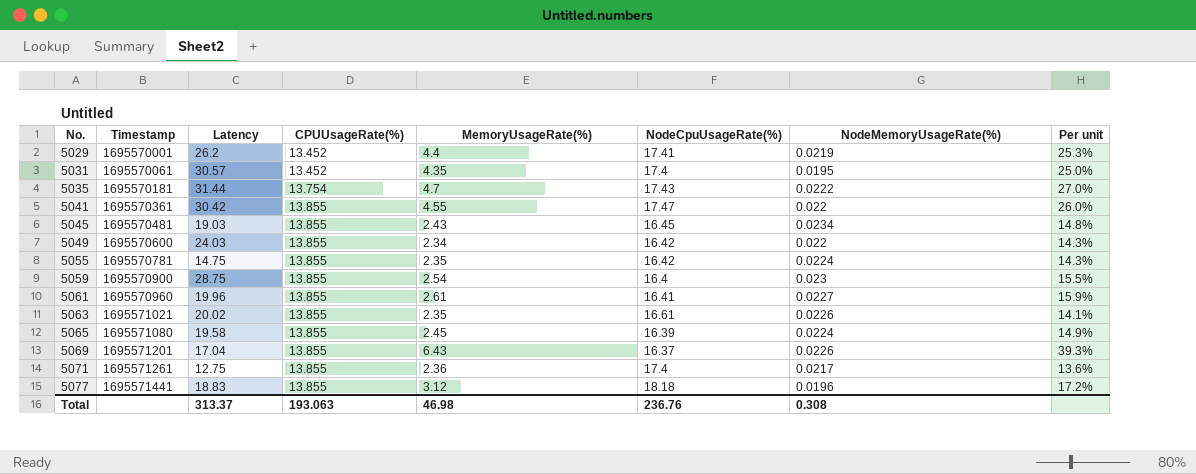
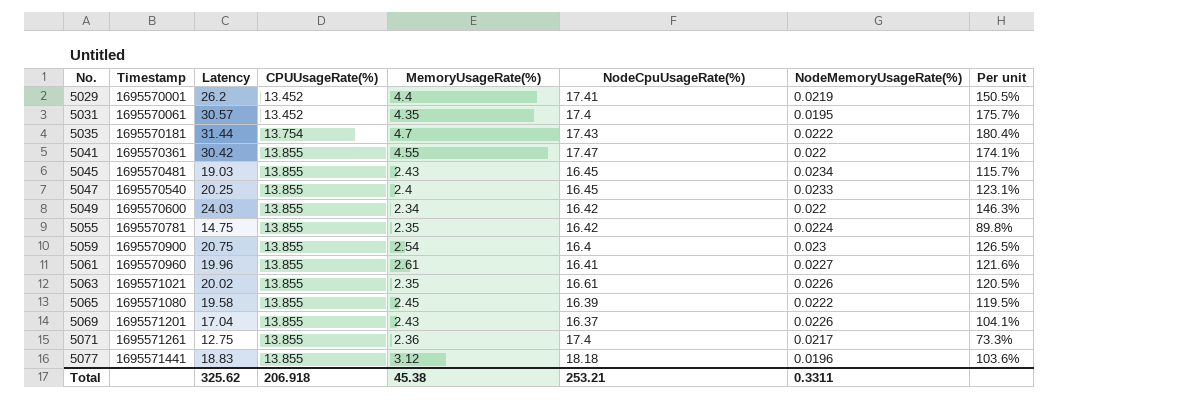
column Per unit | formula: [MemoryUsageRate(%)] / [NodeCpuUsageRate(%)] -> [Latency] / [NodeCpuUsageRate(%)]
row 5047: none -> 1695570540 | 20.25 | 13.855 | 2.4 | 16.45 | 0.0233 | 123.1%
5059 | Latency: 28.75 -> 20.75
5065 | NodeMemoryUsageRate(%): 0.0224 -> 0.0222
5069 | MemoryUsageRate(%): 6.43 -> 2.43
Total | Latency: 313.37 -> 325.62
Total | CPUUsageRate(%): 193.063 -> 206.918
Total | MemoryUsageRate(%): 46.98 -> 45.38
Total | NodeCpuUsageRate(%): 236.76 -> 253.21
Total | NodeMemoryUsageRate(%): 0.308 -> 0.3311

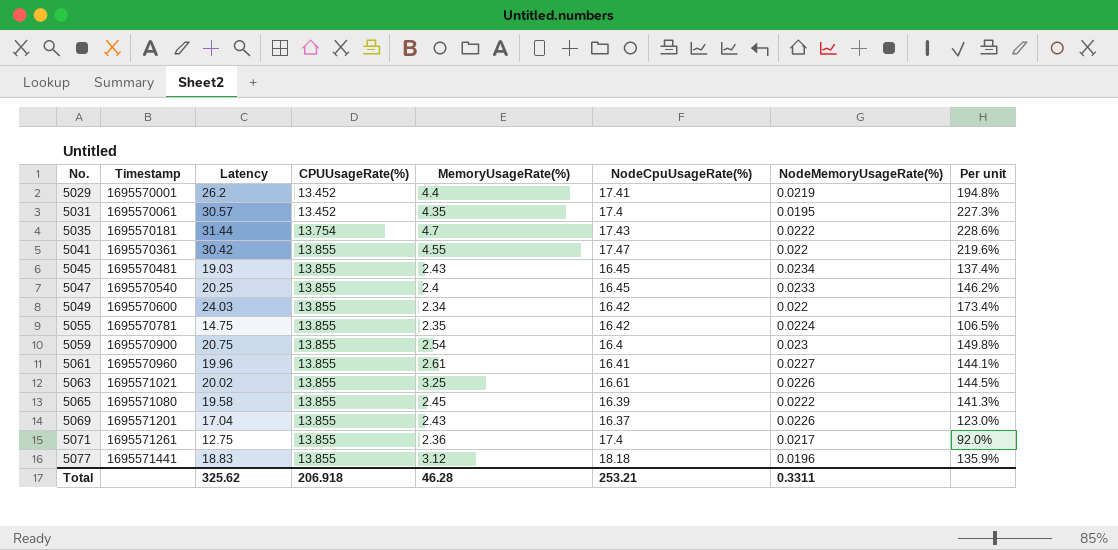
column Per unit | formula: [Latency] / [NodeCpuUsageRate(%)] -> [Latency] / [CPUUsageRate(%)]
5063 | MemoryUsageRate(%): 2.35 -> 3.25
Total | MemoryUsageRate(%): 45.38 -> 46.28

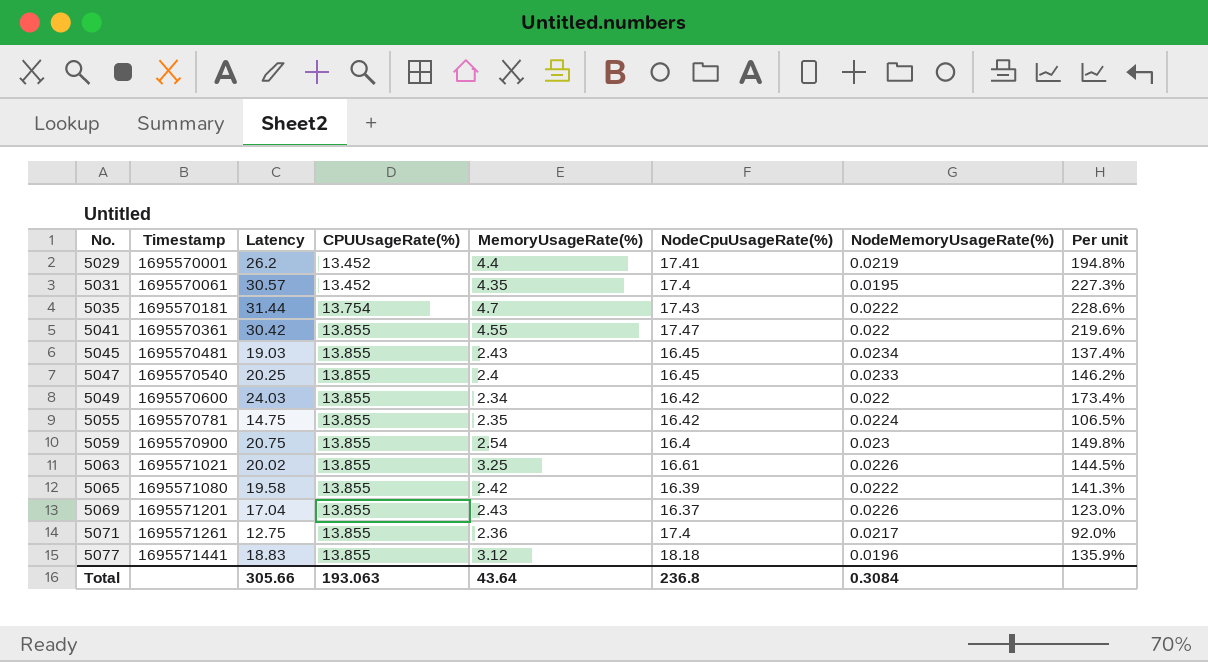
row 5061: 1695570960 | 19.96 | 13.855 | 2.61 | 16.41 | 0.0227 | 144.1% -> none
5065 | MemoryUsageRate(%): 2.45 -> 2.42
Total | Latency: 325.62 -> 305.66
Total | CPUUsageRate(%): 206.918 -> 193.063
Total | MemoryUsageRate(%): 46.28 -> 43.64
Total | NodeCpuUsageRate(%): 253.21 -> 236.8
Total | NodeMemoryUsageRate(%): 0.3311 -> 0.3084

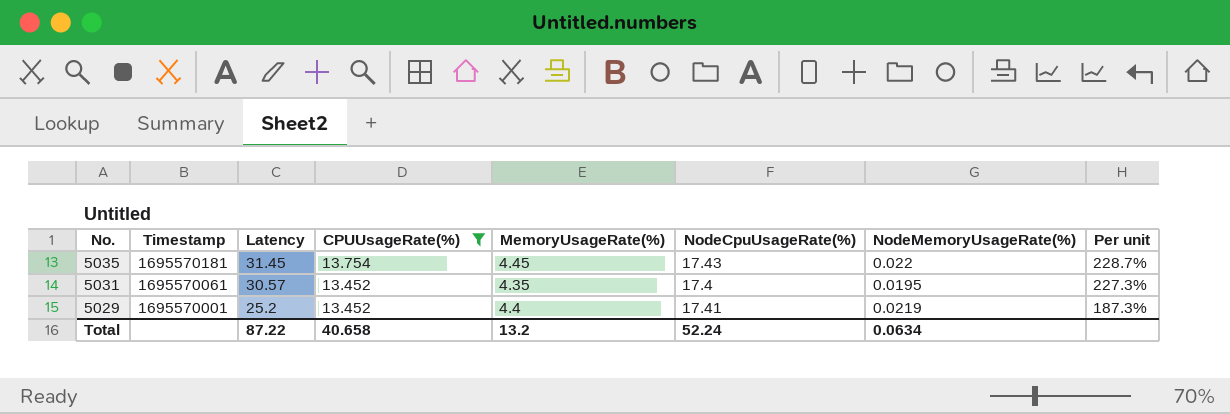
filter: none -> CPUUsageRate(%) != 13.855
row order: No. ascending -> No. descending
5035 | Latency: 31.44 -> 31.45
5035 | MemoryUsageRate(%): 4.7 -> 4.45
5035 | NodeMemoryUsageRate(%): 0.0222 -> 0.022
5035 | Per unit: 228.6% -> 228.7%
5029 | Latency: 26.2 -> 25.2
5029 | Per unit: 194.8% -> 187.3%
Total | Latency: 305.66 -> 87.22
Total | CPUUsageRate(%): 193.063 -> 40.658
Total | MemoryUsageRate(%): 43.64 -> 13.2
Total | NodeCpuUsageRate(%): 236.8 -> 52.24
Total | NodeMemoryUsageRate(%): 0.3084 -> 0.0634

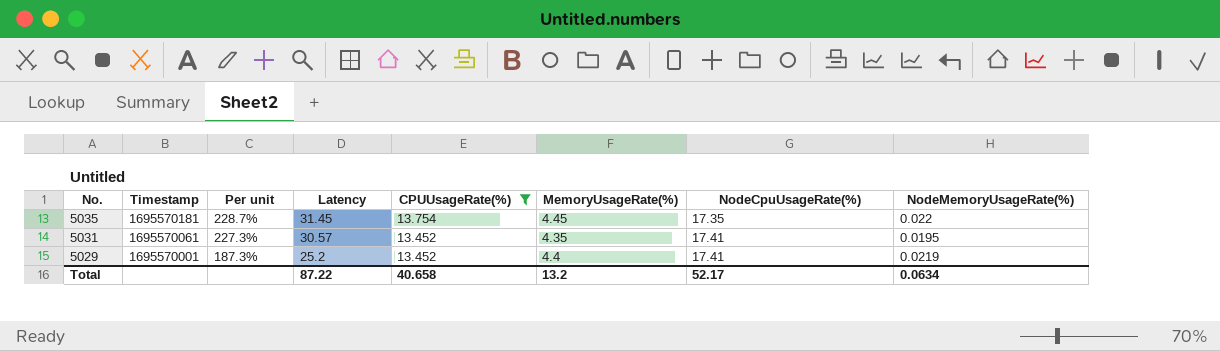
column Per unit | position: 8 -> 3
5035 | NodeCpuUsageRate(%): 17.43 -> 17.35
5031 | NodeCpuUsageRate(%): 17.4 -> 17.41
Total | NodeCpuUsageRate(%): 52.24 -> 52.17

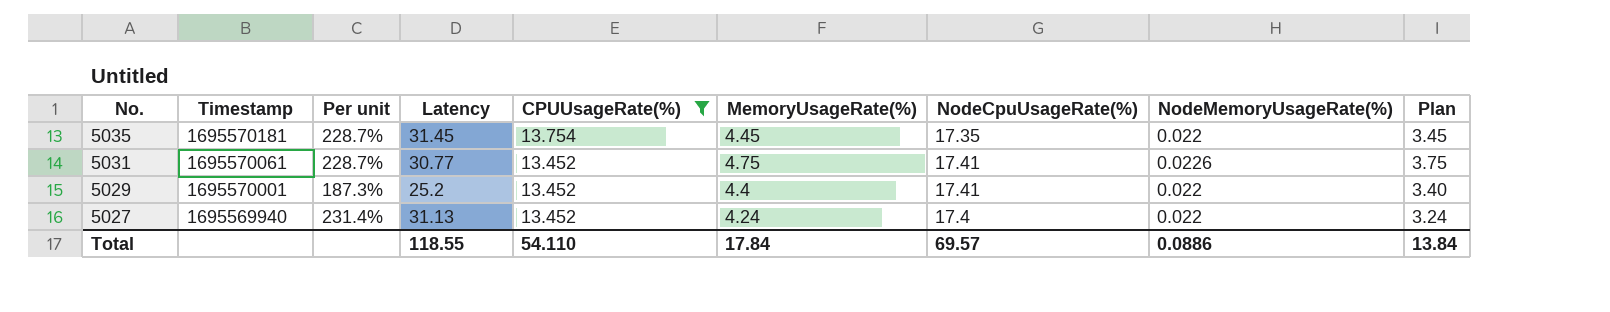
column Plan | formula: none -> [MemoryUsageRate(%)] - 1
5031 | Per unit: 227.3% -> 228.7%
5031 | Latency: 30.57 -> 30.77
5031 | MemoryUsageRate(%): 4.35 -> 4.75
5031 | NodeMemoryUsageRate(%): 0.0195 -> 0.0226
5029 | NodeMemoryUsageRate(%): 0.0219 -> 0.022
row 5027: none -> 1695569940 | 231.4% | 31.13 | 13.452 | 4.24 | 17.4 | 0.022 | 3.24
Total | Latency: 87.22 -> 118.55
Total | CPUUsageRate(%): 40.658 -> 54.110
Total | MemoryUsageRate(%): 13.2 -> 17.84
Total | NodeCpuUsageRate(%): 52.17 -> 69.57
Total | NodeMemoryUsageRate(%): 0.0634 -> 0.0886

